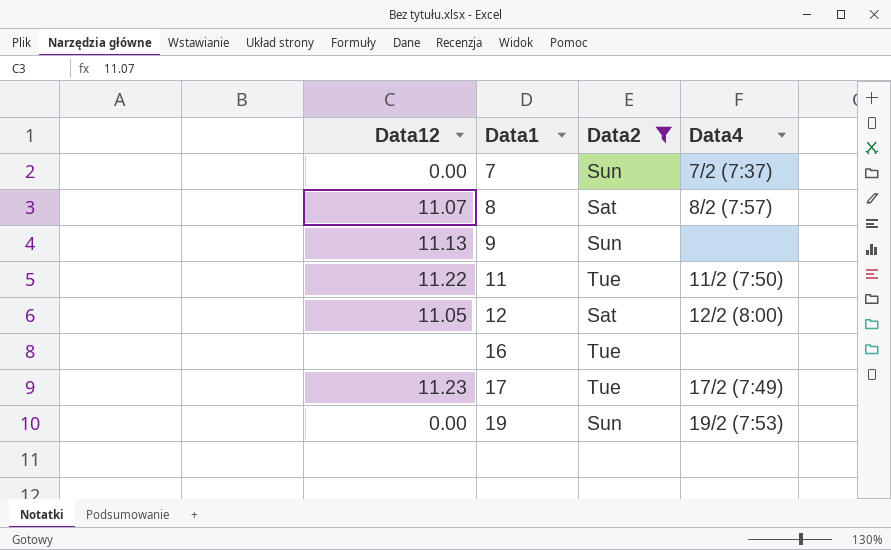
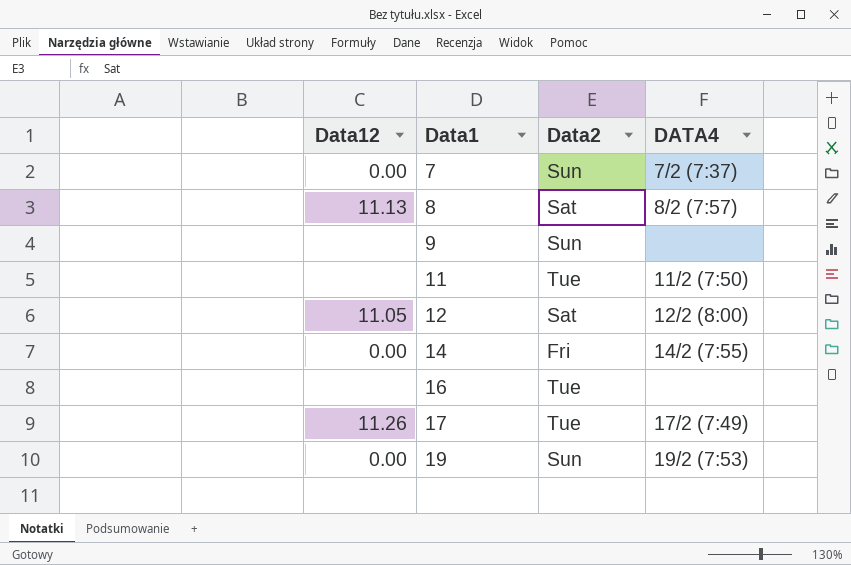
filter: Data2 != Fri -> none
column name: Data4 -> DATA4
8 | Data12: 11.07 -> 11.13
9 | Data12: 11.13 -> none
11 | Data12: 11.22 -> none
17 | Data12: 11.23 -> 11.26

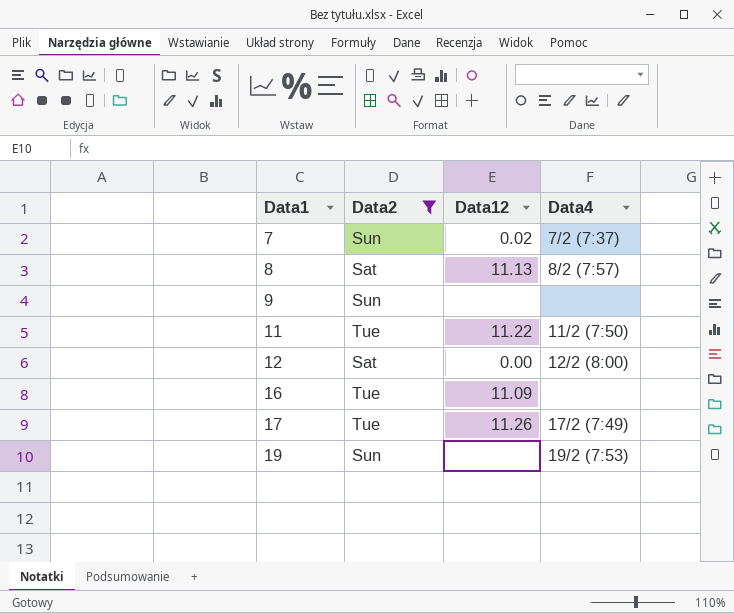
filter: none -> Data2 != Fri
column Data12 | position: 1 -> 3
column name: DATA4 -> Data4
7 | Data12: 0.00 -> 0.02
11 | Data12: none -> 11.22
12 | Data12: 11.05 -> 0.00
16 | Data12: none -> 11.09
19 | Data12: 0.00 -> none

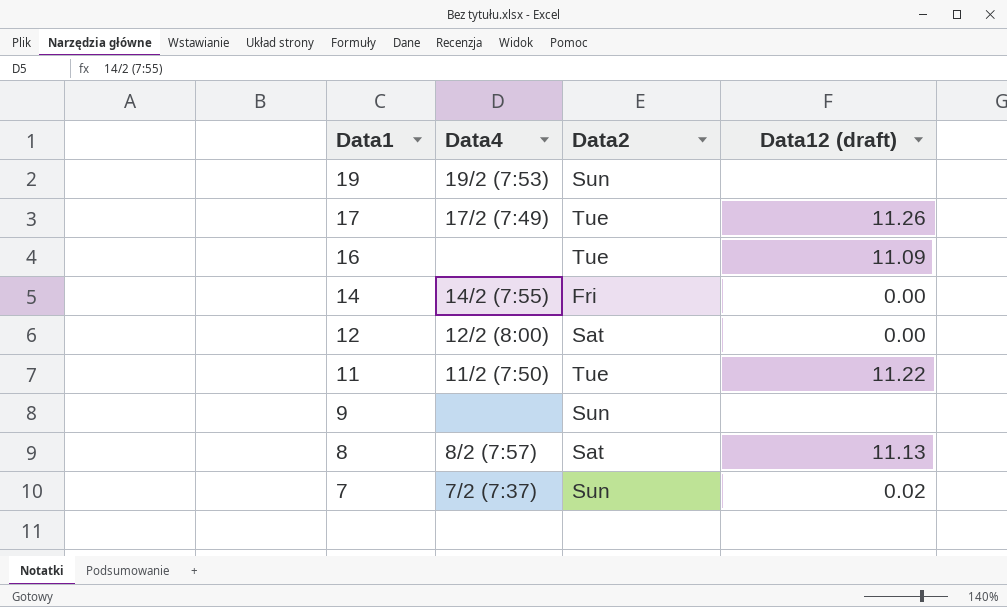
filter: Data2 != Fri -> none
row order: Data1 ascending -> Data1 descending
column Data4 | position: 4 -> 2
column name: Data12 -> Data12 (draft)

